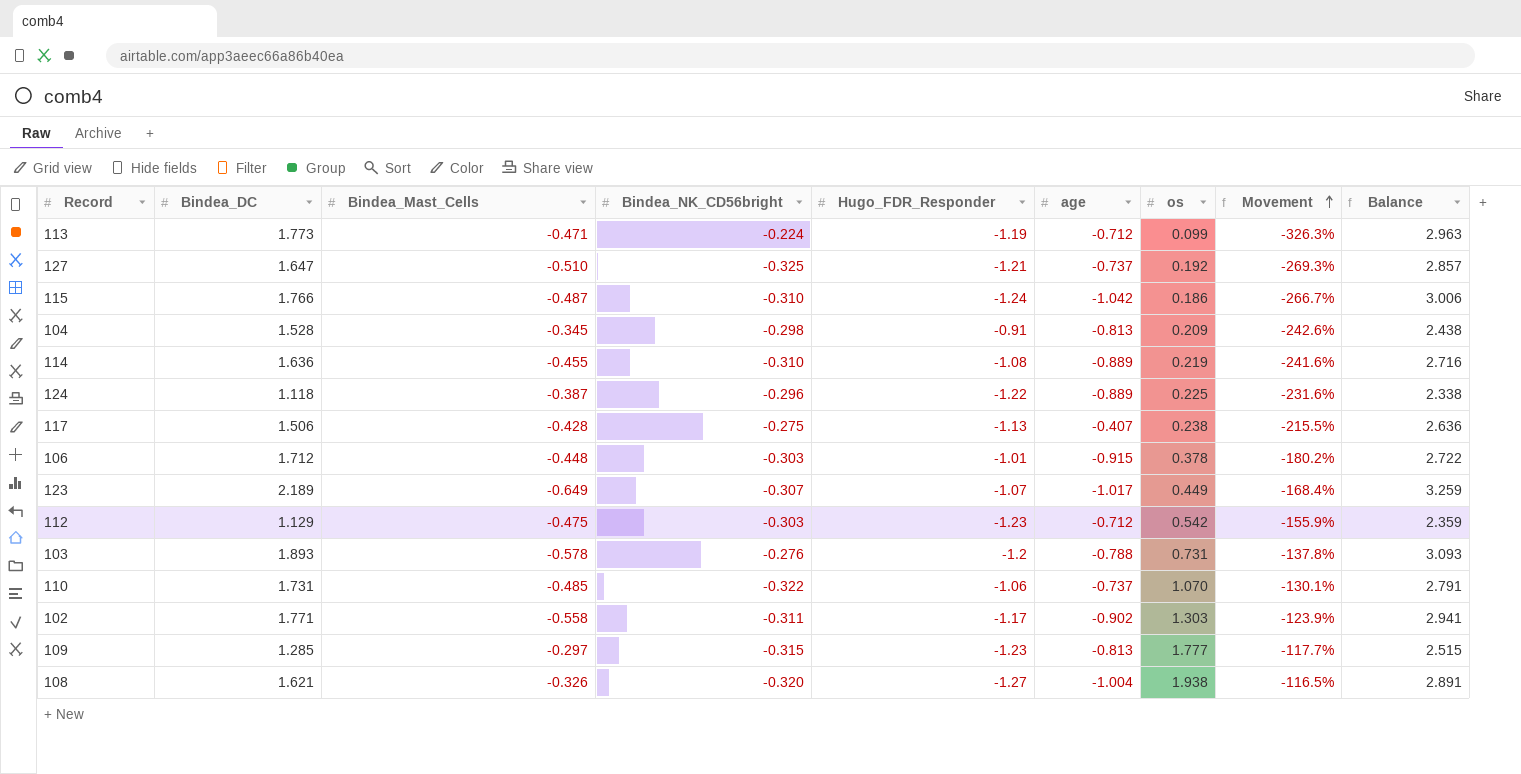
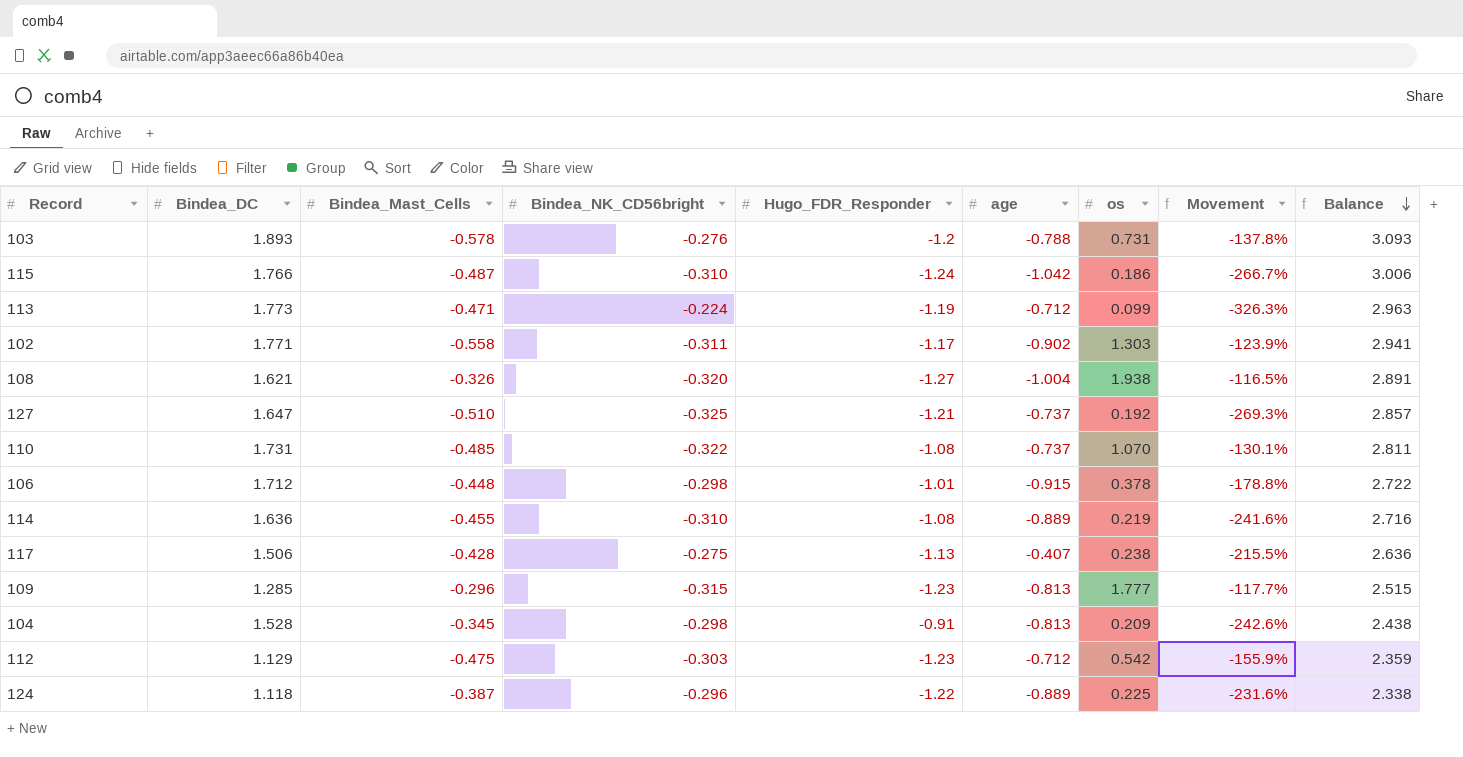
row order: Movement ascending -> Balance descending
row 123: 2.189 | -0.649 | -0.307 | -1.07 | -1.017 | 0.449 | -168.4% | 3.259 -> none
110 | Hugo_FDR_Responder: -1.06 -> -1.08
110 | Balance: 2.791 -> 2.811
106 | Bindea_NK_CD56bright: -0.303 -> -0.298
106 | Movement: -180.2% -> -178.8%
109 | Bindea_Mast_Cells: -0.297 -> -0.296

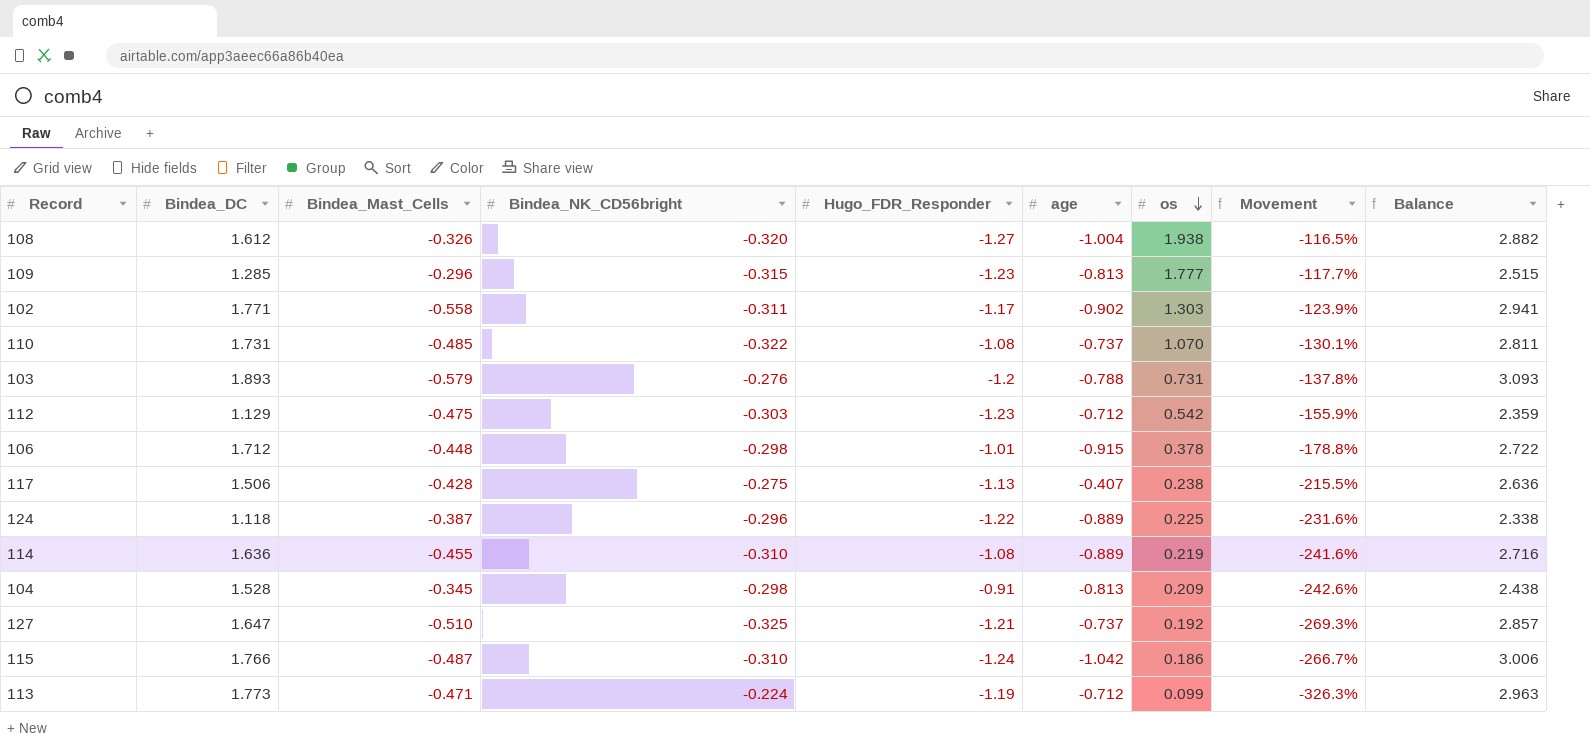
row order: Balance descending -> os descending
108 | Bindea_DC: 1.621 -> 1.612
108 | Balance: 2.891 -> 2.882
103 | Bindea_Mast_Cells: -0.578 -> -0.579

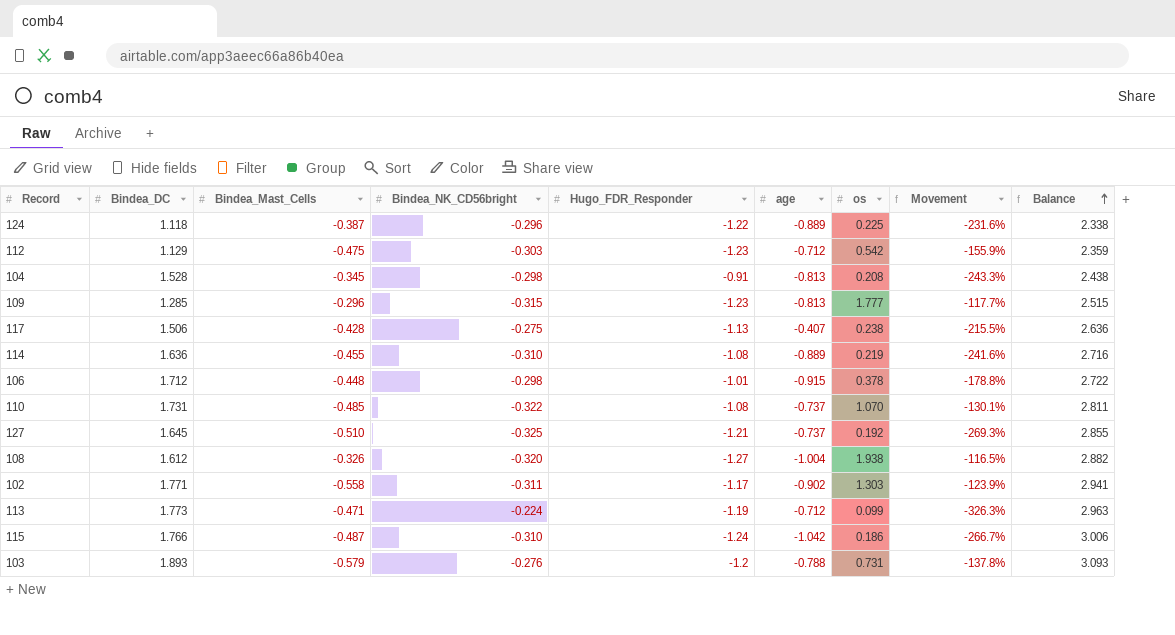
row order: os descending -> Balance ascending
104 | os: 0.209 -> 0.208
104 | Movement: -242.6% -> -243.3%
127 | Bindea_DC: 1.647 -> 1.645
127 | Balance: 2.857 -> 2.855

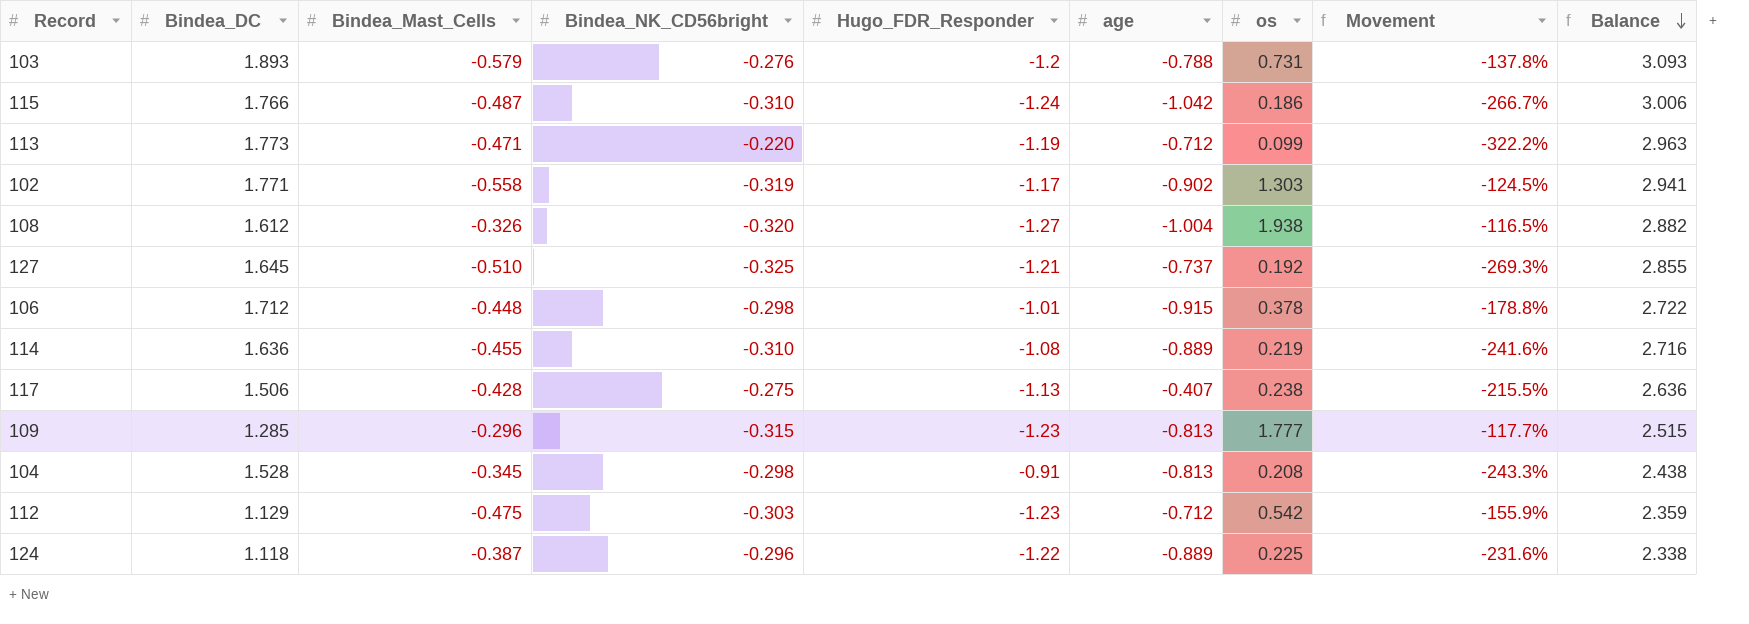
row order: Balance ascending -> Balance descending
row 110: 1.731 | -0.485 | -0.322 | -1.08 | -0.737 | 1.070 | -130.1% | 2.811 -> none
113 | Bindea_NK_CD56bright: -0.224 -> -0.220
113 | Movement: -326.3% -> -322.2%
102 | Bindea_NK_CD56bright: -0.311 -> -0.319
102 | Movement: -123.9% -> -124.5%

